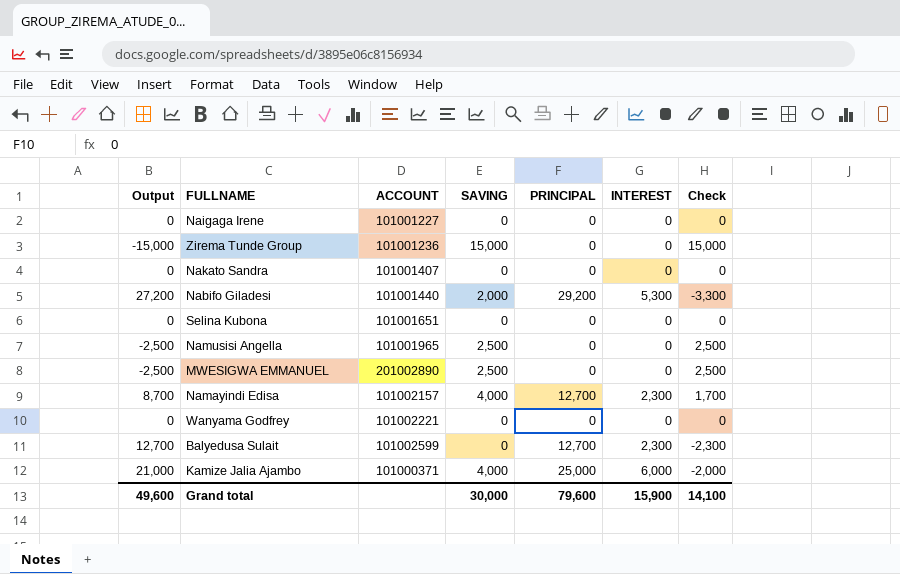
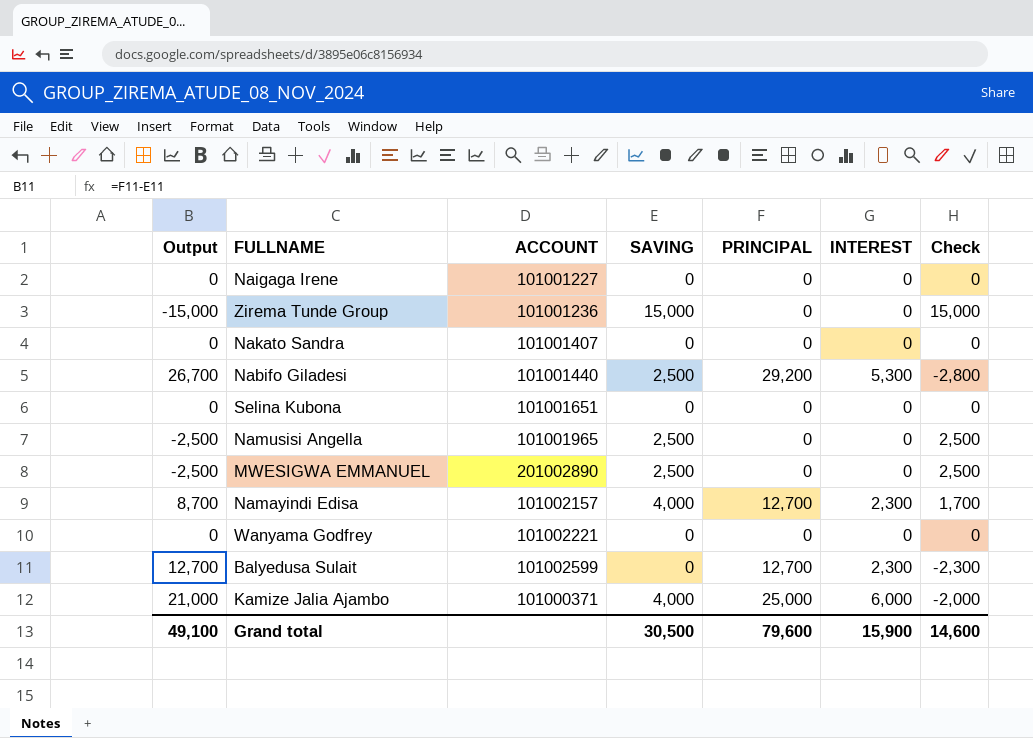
Nabifo Giladesi | Output: 27,200 -> 26,700
Nabifo Giladesi | SAVING: 2,000 -> 2,500
Nabifo Giladesi | Check: -3,300 -> -2,800
Grand total | Output: 49,600 -> 49,100
Grand total | SAVING: 30,000 -> 30,500
Grand total | Check: 14,100 -> 14,600

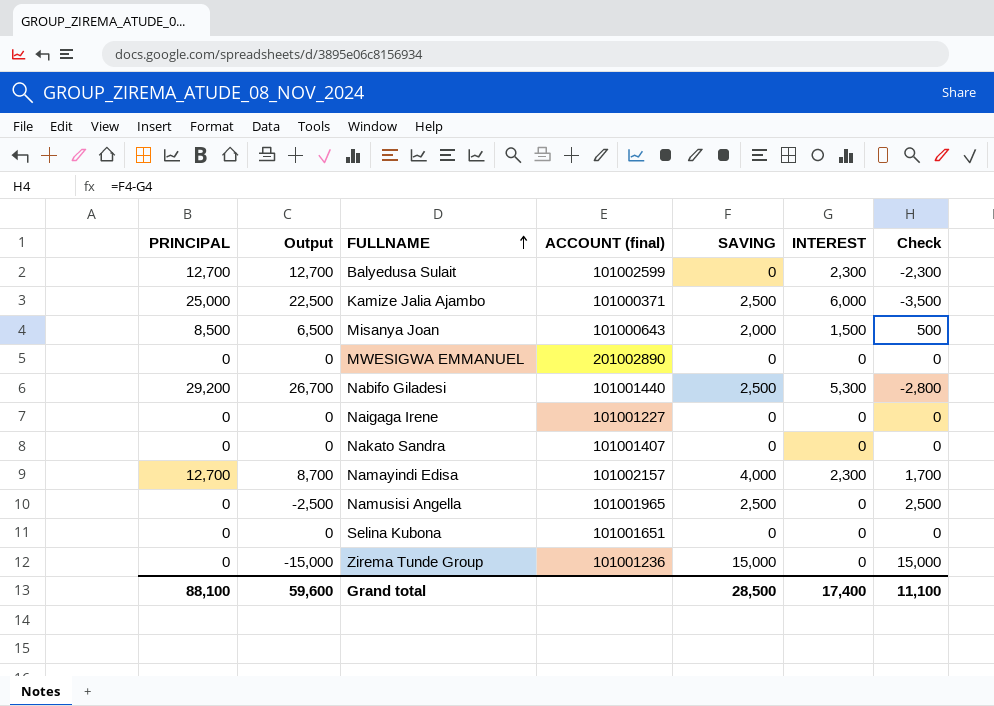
row order: none -> FULLNAME ascending
column PRINCIPAL | position: 5 -> 1
column name: ACCOUNT -> ACCOUNT (final)
row Wanyama Godfrey: 0 | 101002221 | 0 | 0 | 0 | 0 -> none
Kamize Jalia Ajambo | Output: 21,000 -> 22,500
Kamize Jalia Ajambo | SAVING: 4,000 -> 2,500
Kamize Jalia Ajambo | Check: -2,000 -> -3,500
row Misanya Joan: none -> 8,500 | 6,500 | 101000643 | 2,000 | 1,500 | 500
MWESIGWA EMMANUEL | Output: -2,500 -> 0
MWESIGWA EMMANUEL | SAVING: 2,500 -> 0
MWESIGWA EMMANUEL | Check: 2,500 -> 0
Grand total | PRINCIPAL: 79,600 -> 88,100
Grand total | Output: 49,100 -> 59,600
Grand total | SAVING: 30,500 -> 28,500
Grand total | INTEREST: 15,900 -> 17,400
Grand total | Check: 14,600 -> 11,100

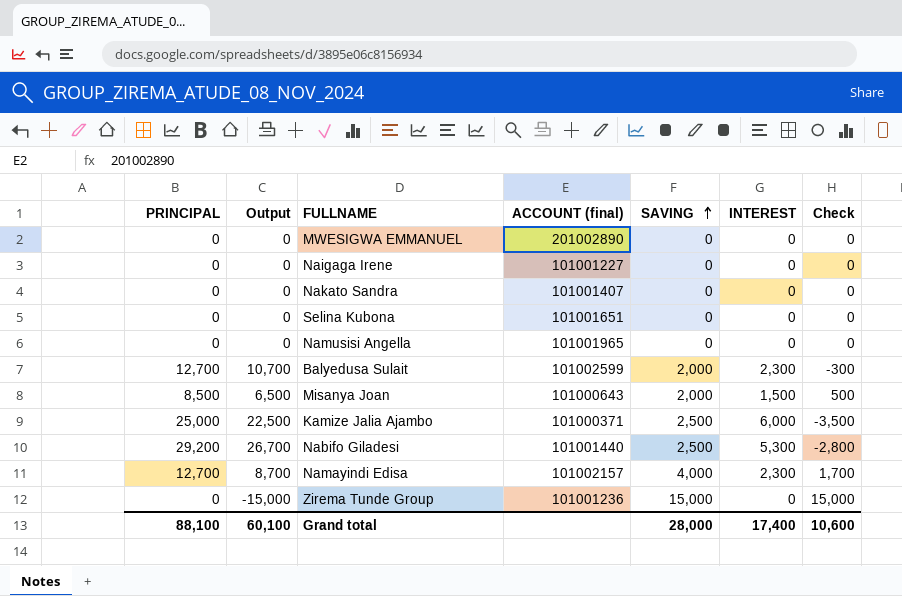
row order: FULLNAME ascending -> SAVING ascending
Namusisi Angella | Output: -2,500 -> 0
Namusisi Angella | SAVING: 2,500 -> 0
Namusisi Angella | Check: 2,500 -> 0
Balyedusa Sulait | Output: 12,700 -> 10,700
Balyedusa Sulait | SAVING: 0 -> 2,000
Balyedusa Sulait | Check: -2,300 -> -300
Grand total | Output: 59,600 -> 60,100
Grand total | SAVING: 28,500 -> 28,000
Grand total | Check: 11,100 -> 10,600

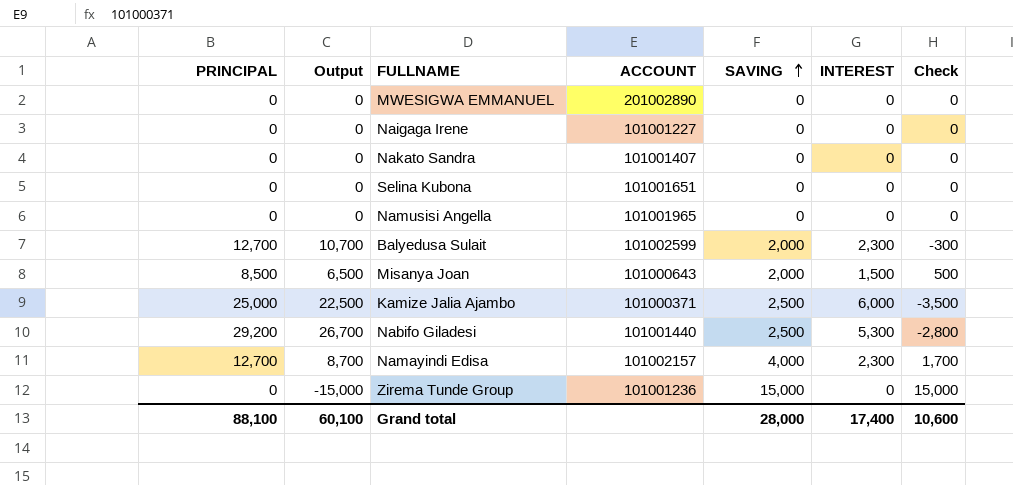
column name: ACCOUNT (final) -> ACCOUNT

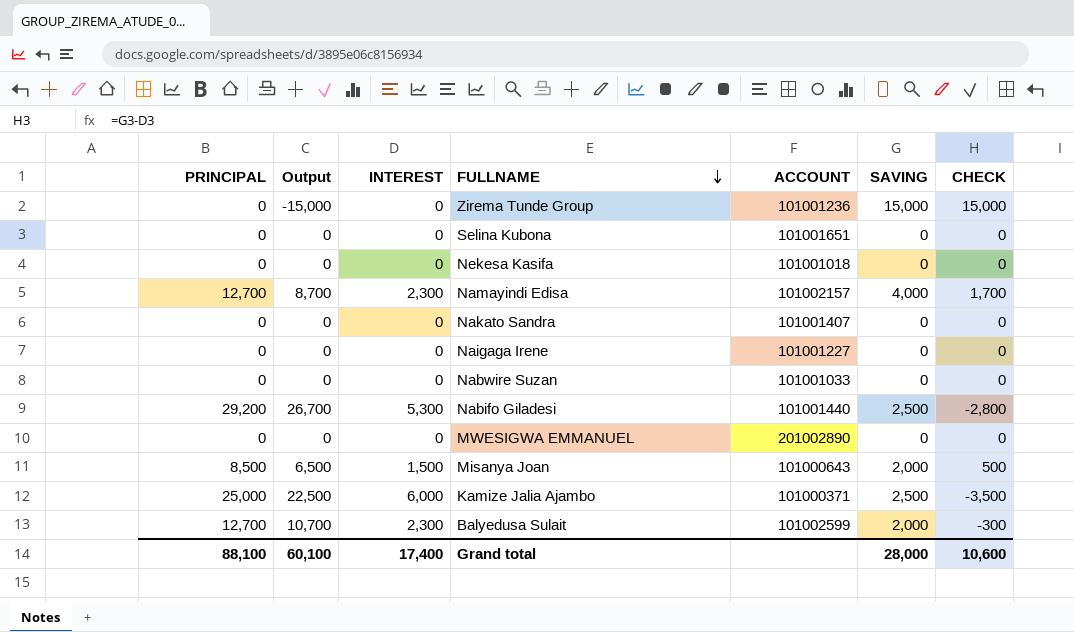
row order: SAVING ascending -> FULLNAME descending
column INTEREST | position: 6 -> 3
column name: Check -> CHECK
row Namusisi Angella: 0 | 0 | 101001965 | 0 | 0 | 0 -> none
row Nekesa Kasifa: none -> 0 | 0 | 0 | 101001018 | 0 | 0
row Nabwire Suzan: none -> 0 | 0 | 0 | 101001033 | 0 | 0

